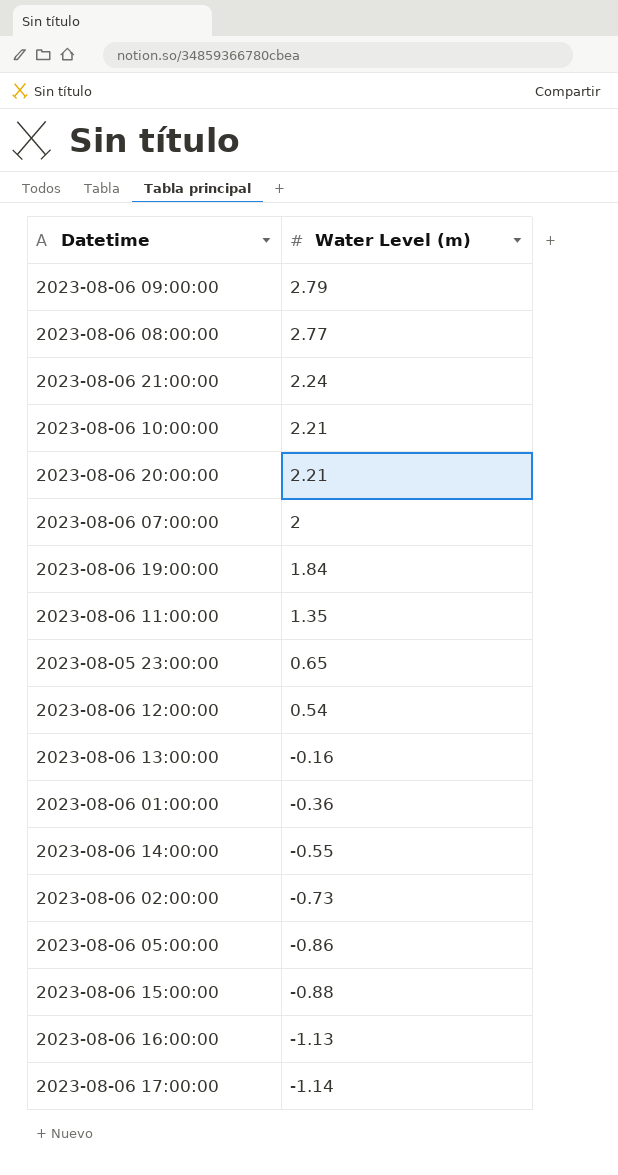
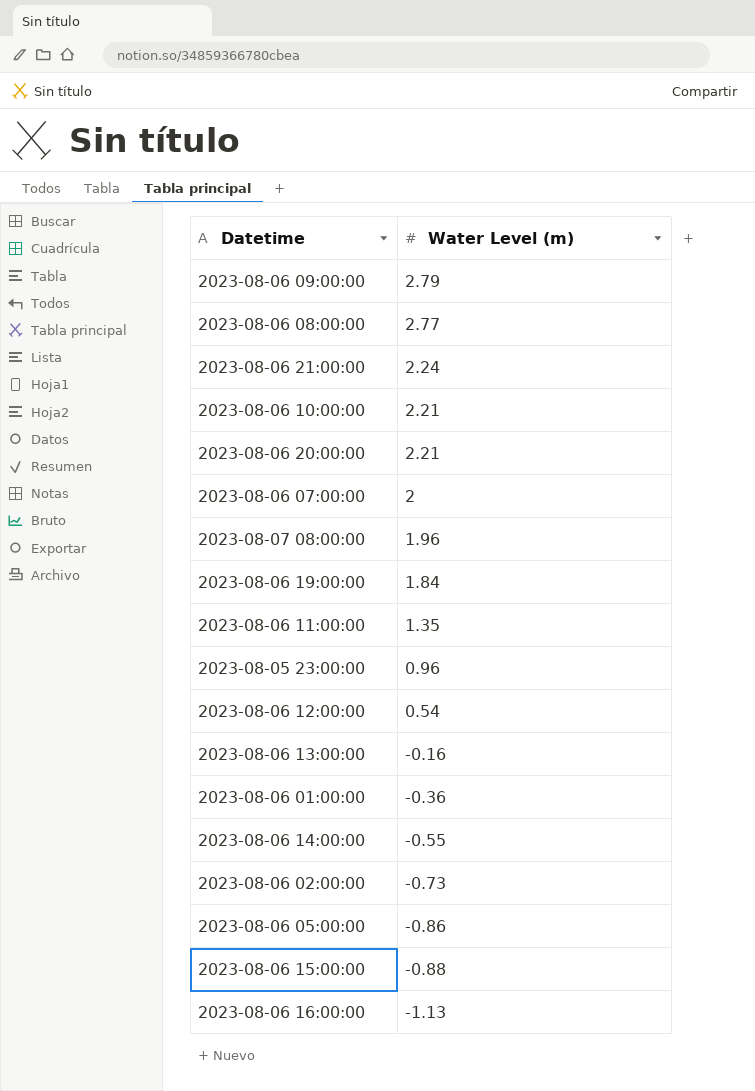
row 2023-08-06 17:00:00: -1.14 -> none
row 2023-08-07 08:00:00: none -> 1.96
2023-08-05 23:00:00 | Water Level (m): 0.65 -> 0.96

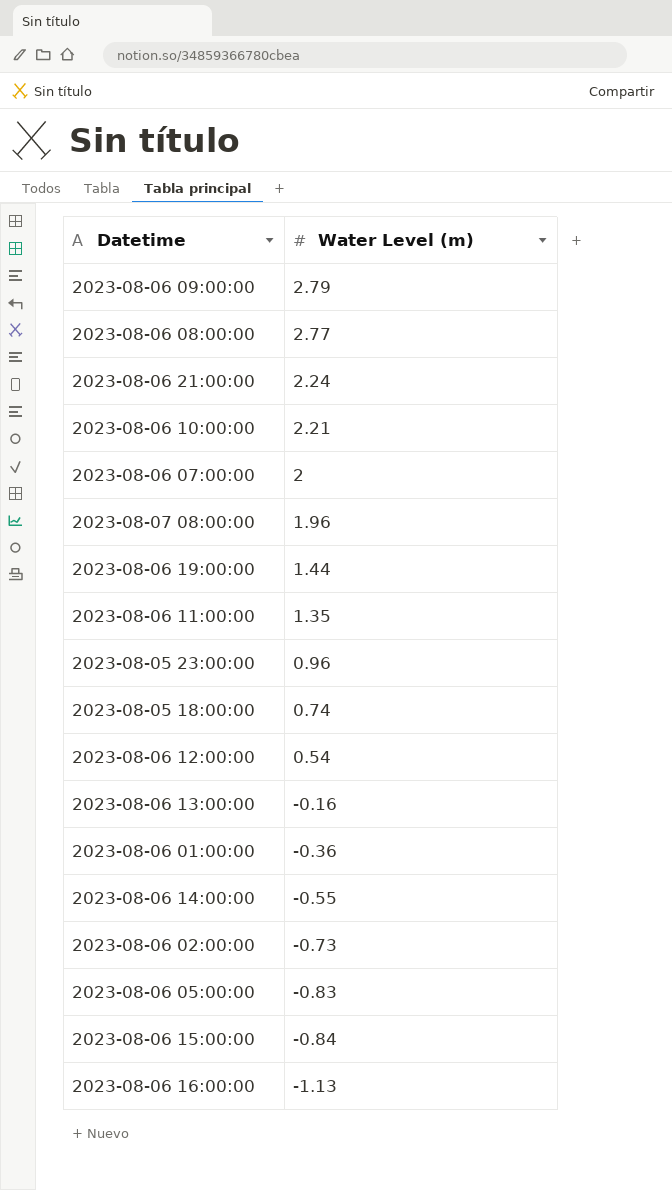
row 2023-08-06 20:00:00: 2.21 -> none
2023-08-06 19:00:00 | Water Level (m): 1.84 -> 1.44
row 2023-08-05 18:00:00: none -> 0.74
2023-08-06 05:00:00 | Water Level (m): -0.86 -> -0.83
2023-08-06 15:00:00 | Water Level (m): -0.88 -> -0.84

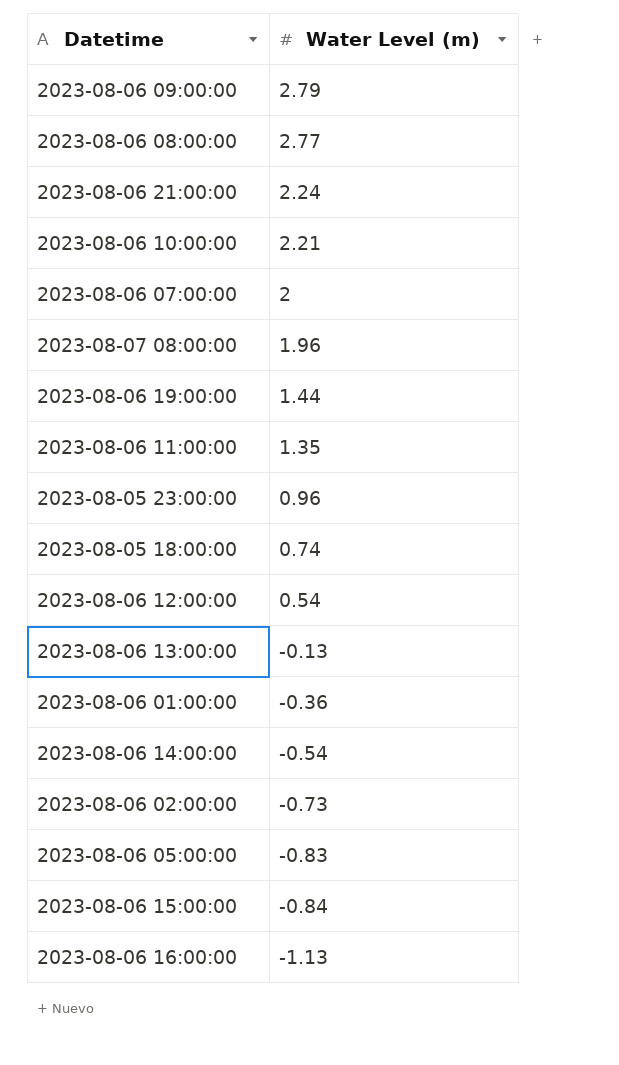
2023-08-06 13:00:00 | Water Level (m): -0.16 -> -0.13
2023-08-06 14:00:00 | Water Level (m): -0.55 -> -0.54

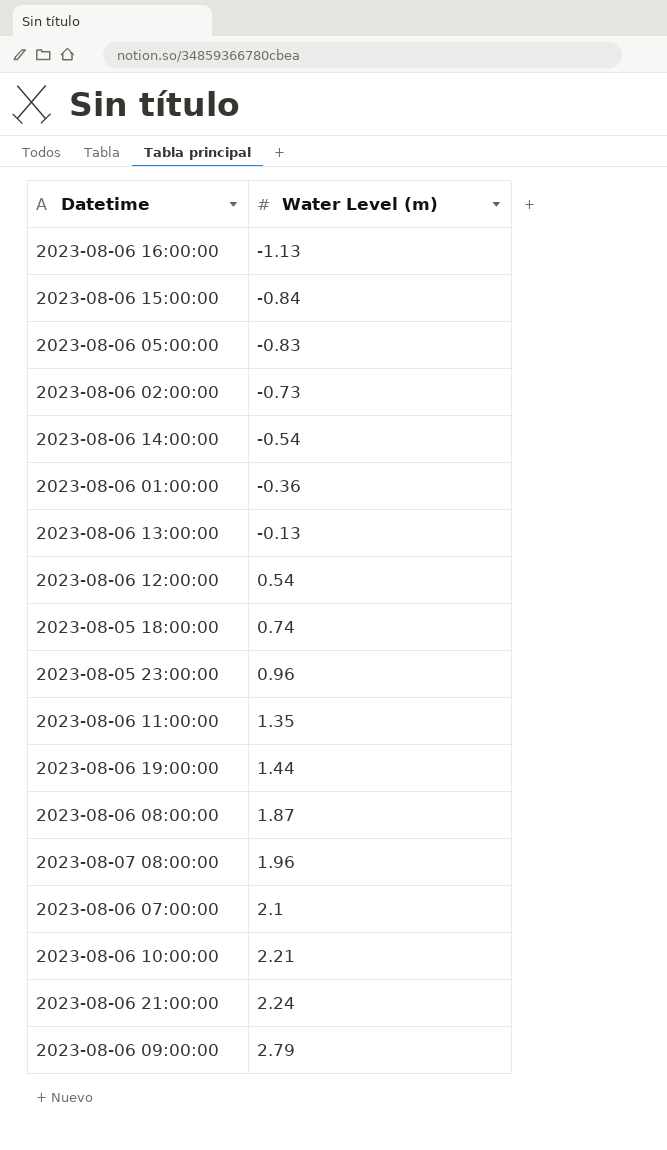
row order: Water Level (m) descending -> Water Level (m) ascending
2023-08-06 08:00:00 | Water Level (m): 2.77 -> 1.87
2023-08-06 07:00:00 | Water Level (m): 2 -> 2.1

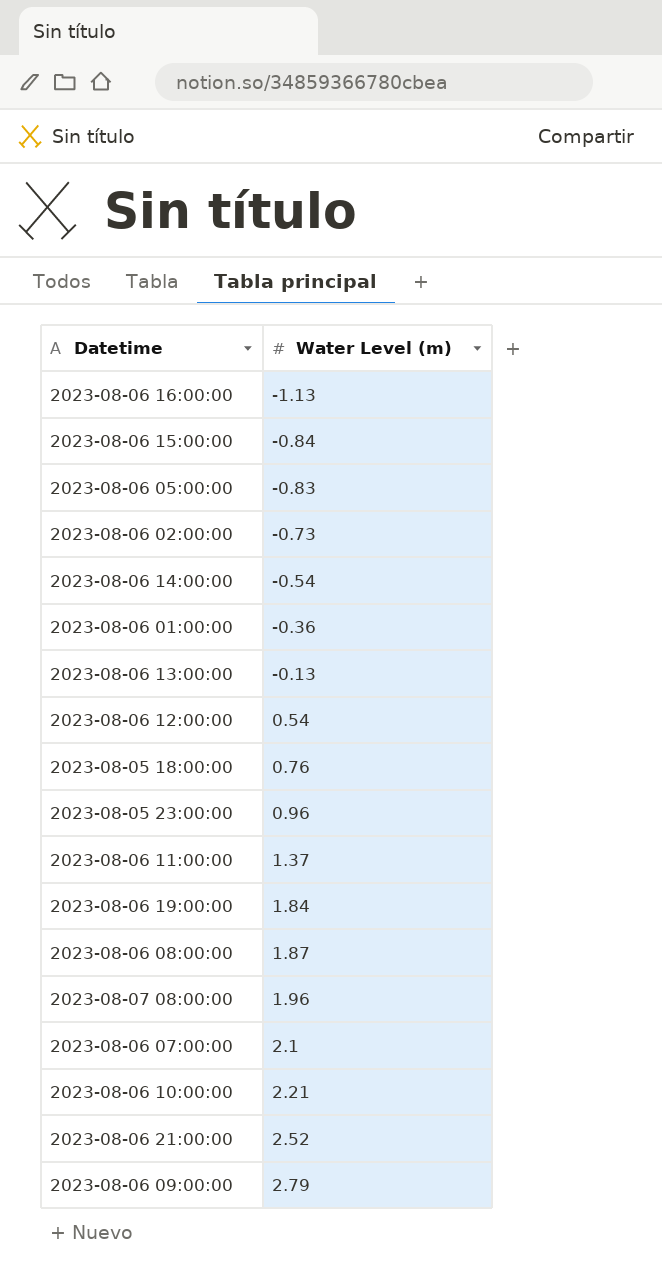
2023-08-05 18:00:00 | Water Level (m): 0.74 -> 0.76
2023-08-06 11:00:00 | Water Level (m): 1.35 -> 1.37
2023-08-06 19:00:00 | Water Level (m): 1.44 -> 1.84
2023-08-06 21:00:00 | Water Level (m): 2.24 -> 2.52

